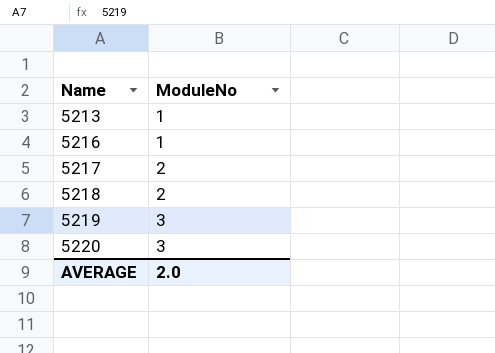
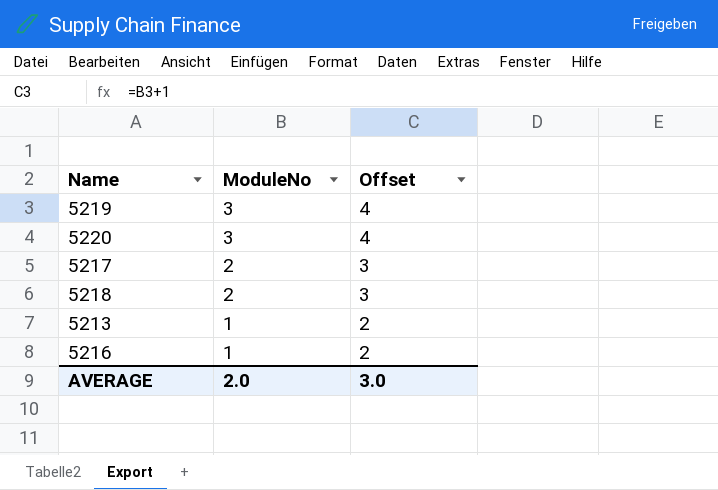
row order: Name ascending -> ModuleNo descending
column Offset | formula: none -> [ModuleNo] + 1

